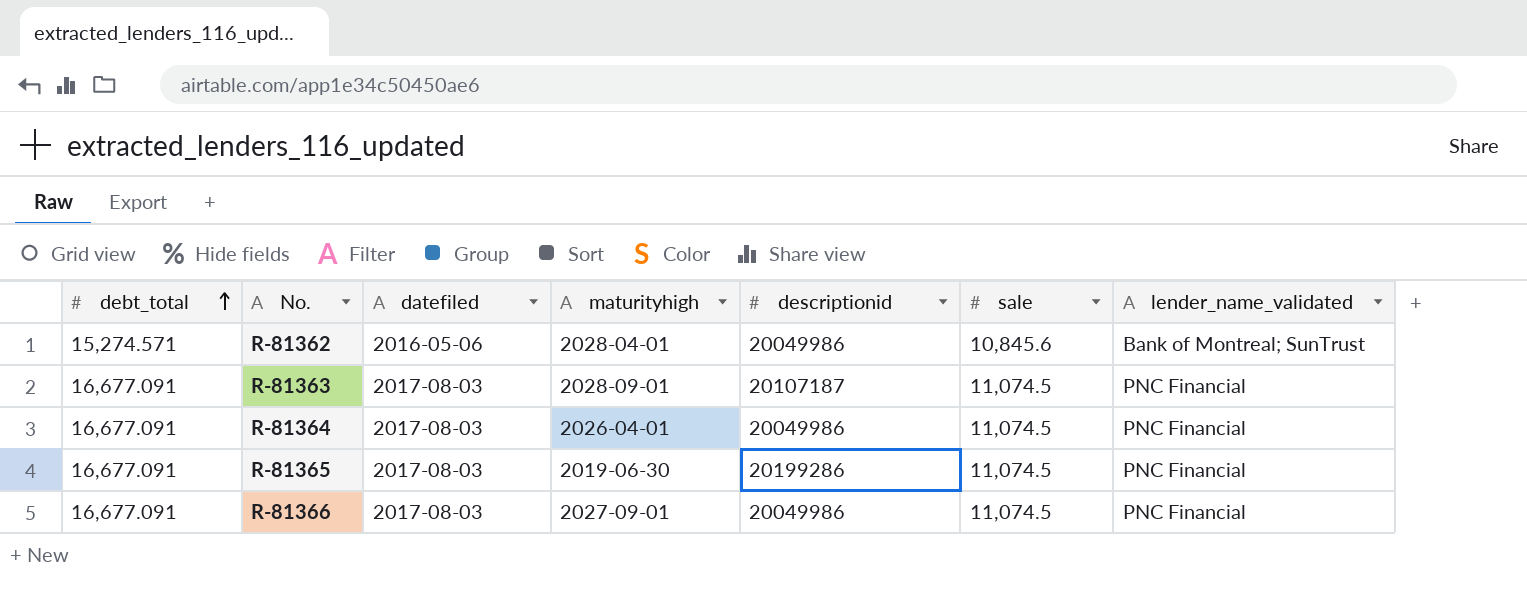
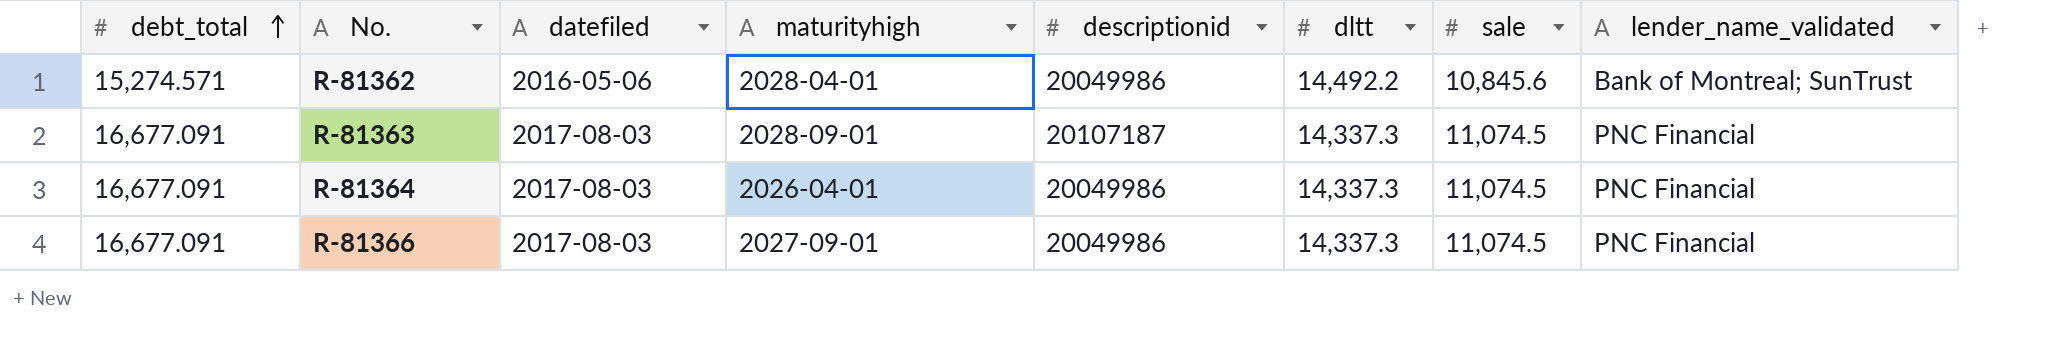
column dltt | position: none -> 6
row R-81365: 16,677.091 | 2017-08-03 | 2019-06-30 | 20199286 | 11,074.5 | PNC Financial -> none

